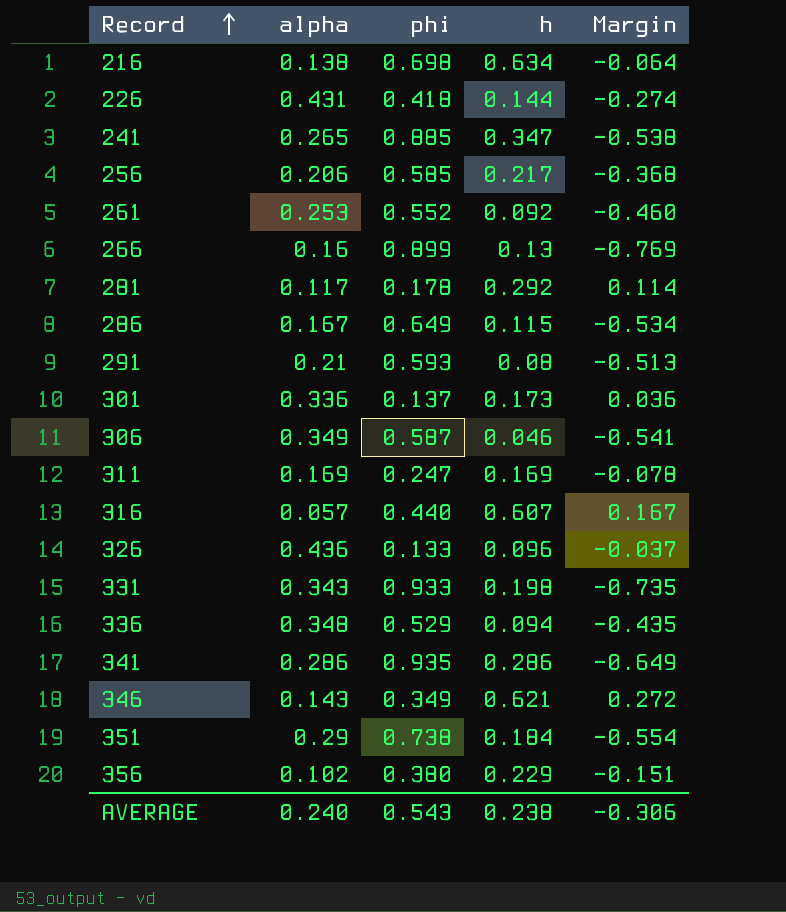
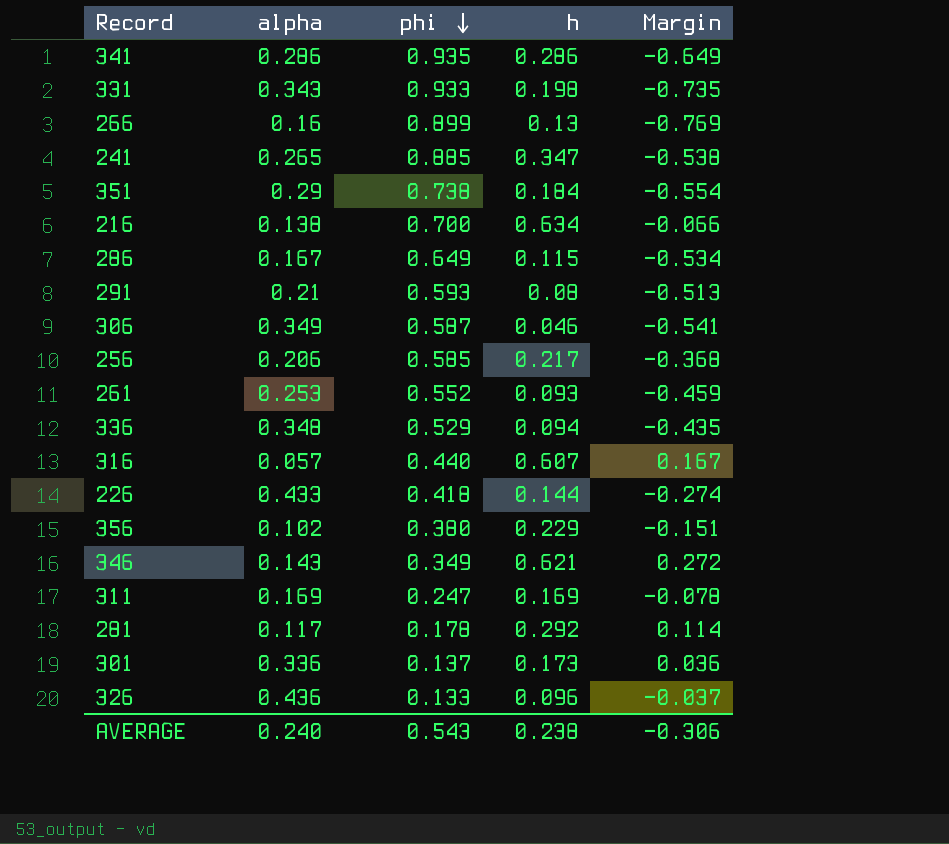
row order: Record ascending -> phi descending
216 | phi: 0.698 -> 0.700
216 | Margin: -0.064 -> -0.066
261 | h: 0.092 -> 0.093
261 | Margin: -0.460 -> -0.459
226 | alpha: 0.431 -> 0.433

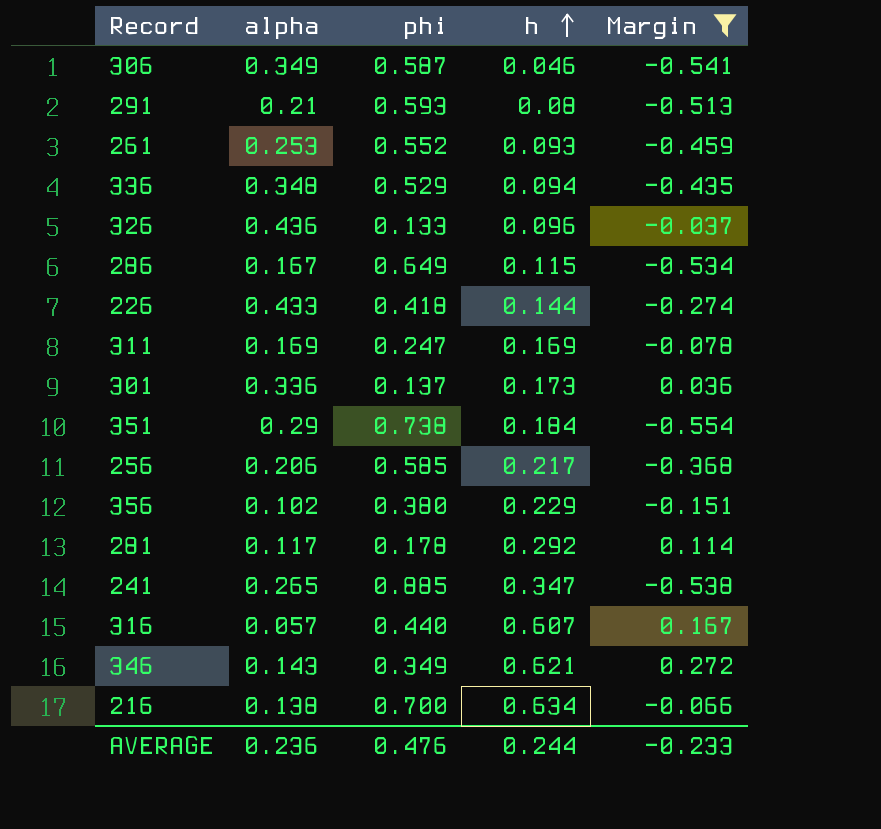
filter: none -> Margin >= -0.554
row order: phi descending -> h ascending
AVERAGE | alpha: 0.240 -> 0.236
AVERAGE | phi: 0.543 -> 0.476
AVERAGE | h: 0.238 -> 0.244
AVERAGE | Margin: -0.306 -> -0.233

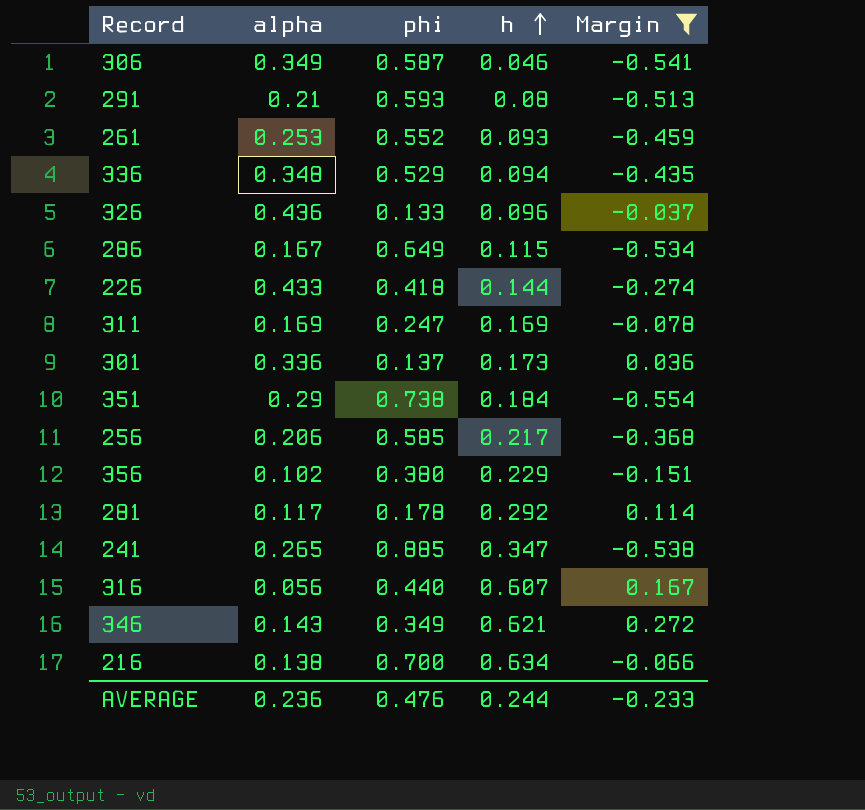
316 | alpha: 0.057 -> 0.056

